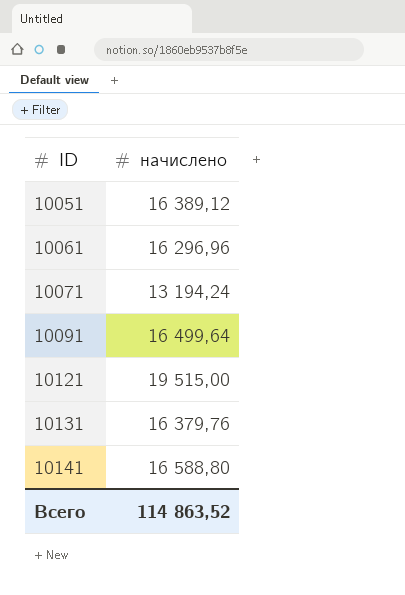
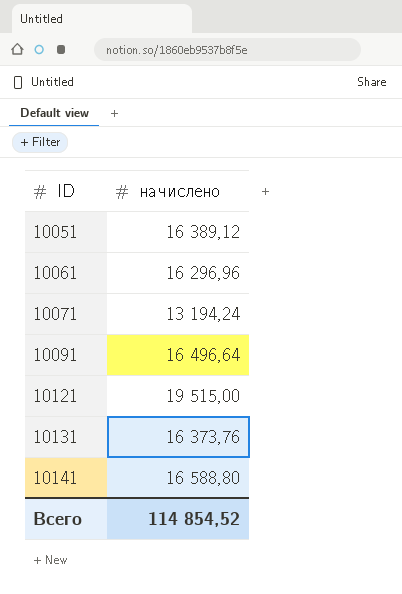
10091 | начислено: 16 499,64 -> 16 496,64
10131 | начислено: 16 379,76 -> 16 373,76
Всего | начислено: 114 863,52 -> 114 854,52

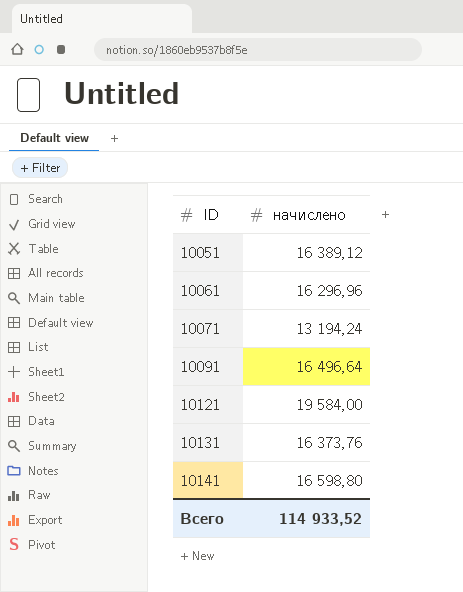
10121 | начислено: 19 515,00 -> 19 584,00
10141 | начислено: 16 588,80 -> 16 598,80
Всего | начислено: 114 854,52 -> 114 933,52

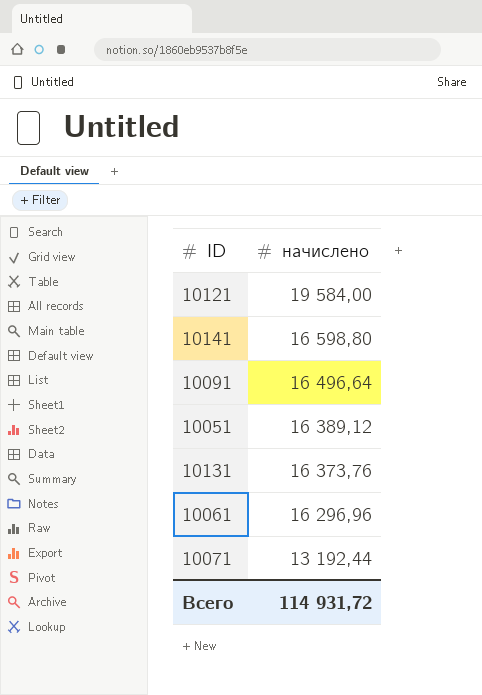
row order: ID ascending -> начислено descending
10071 | начислено: 13 194,24 -> 13 192,44
Всего | начислено: 114 933,52 -> 114 931,72

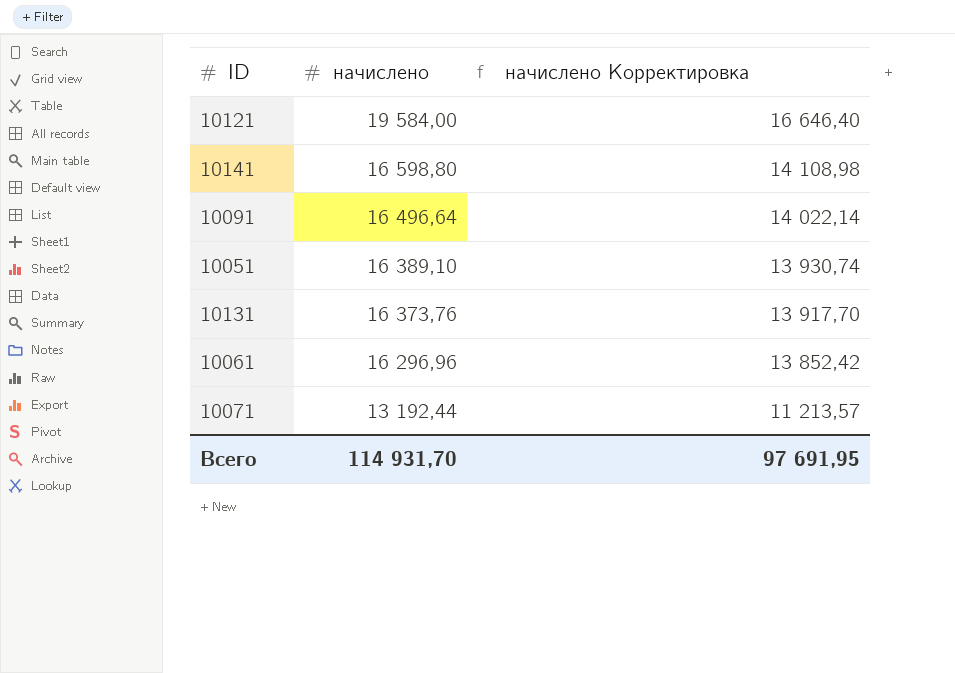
column начислено Корректировка | formula: none -> [начислено] * 0,85
10051 | начислено: 16 389,12 -> 16 389,10
Всего | начислено: 114 931,72 -> 114 931,70

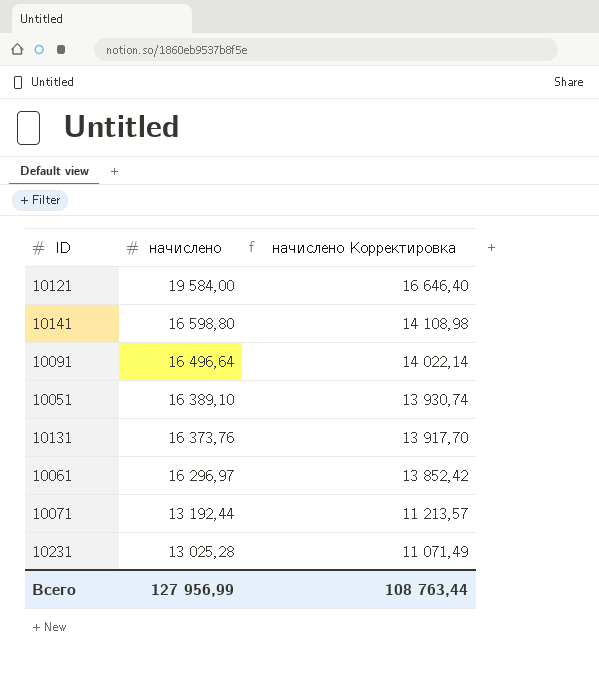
10061 | начислено: 16 296,96 -> 16 296,97
row 10231: none -> 13 025,28 | 11 071,49
Всего | начислено: 114 931,70 -> 127 956,99
Всего | начислено Корректировка: 97 691,95 -> 108 763,44

